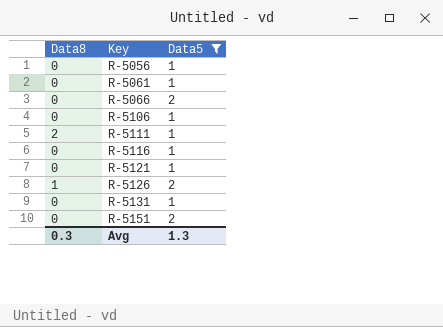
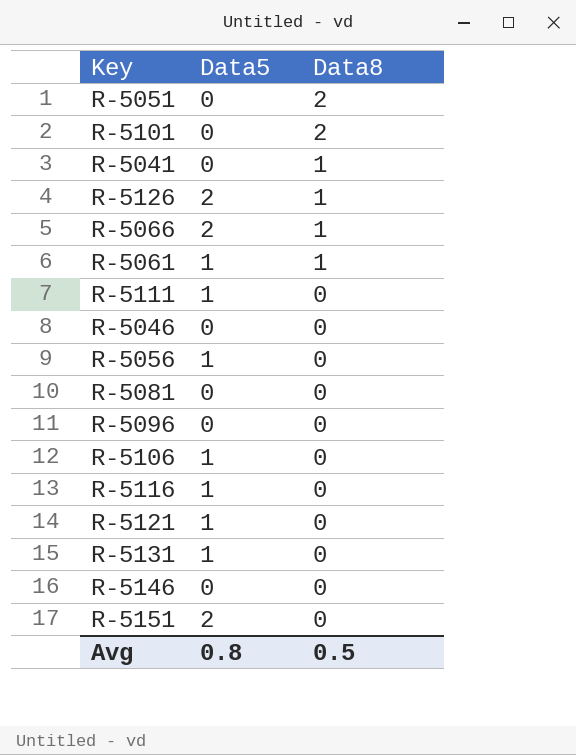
filter: Data5 != 0 -> none
row order: Key ascending -> Data8 descending
column Data8 | position: 1 -> 3
R-5066 | Data8: 0 -> 1
R-5061 | Data8: 0 -> 1
R-5111 | Data8: 2 -> 0
Avg | Data5: 1.3 -> 0.8
Avg | Data8: 0.3 -> 0.5

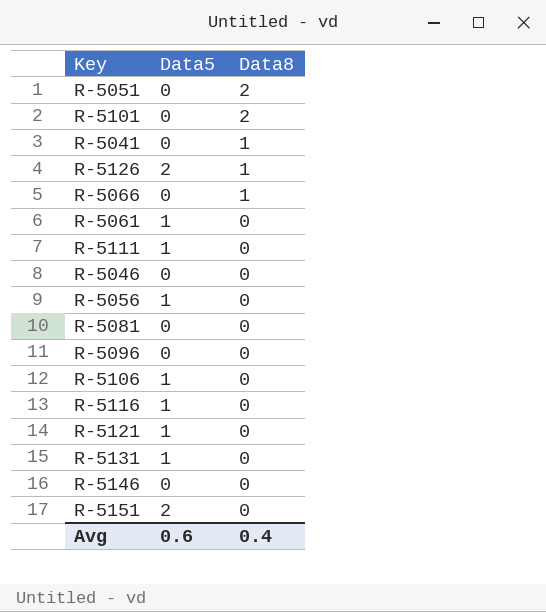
R-5066 | Data5: 2 -> 0
R-5061 | Data8: 1 -> 0
Avg | Data5: 0.8 -> 0.6
Avg | Data8: 0.5 -> 0.4

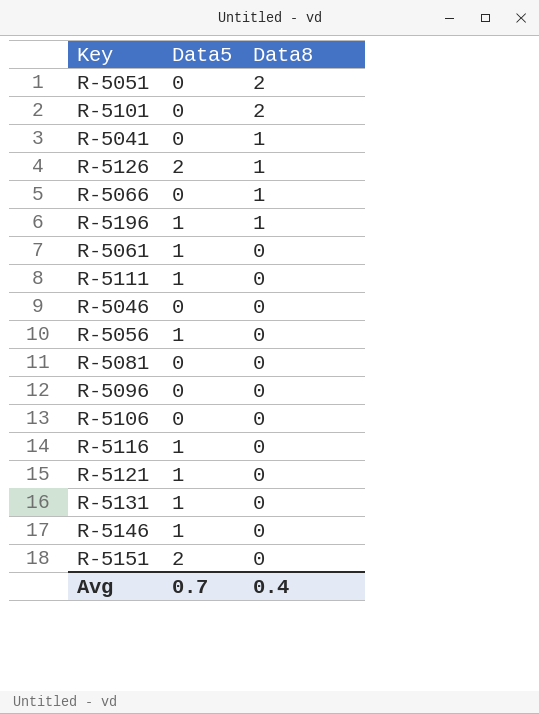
row R-5196: none -> 1 | 1
R-5106 | Data5: 1 -> 0
R-5146 | Data5: 0 -> 1
Avg | Data5: 0.6 -> 0.7

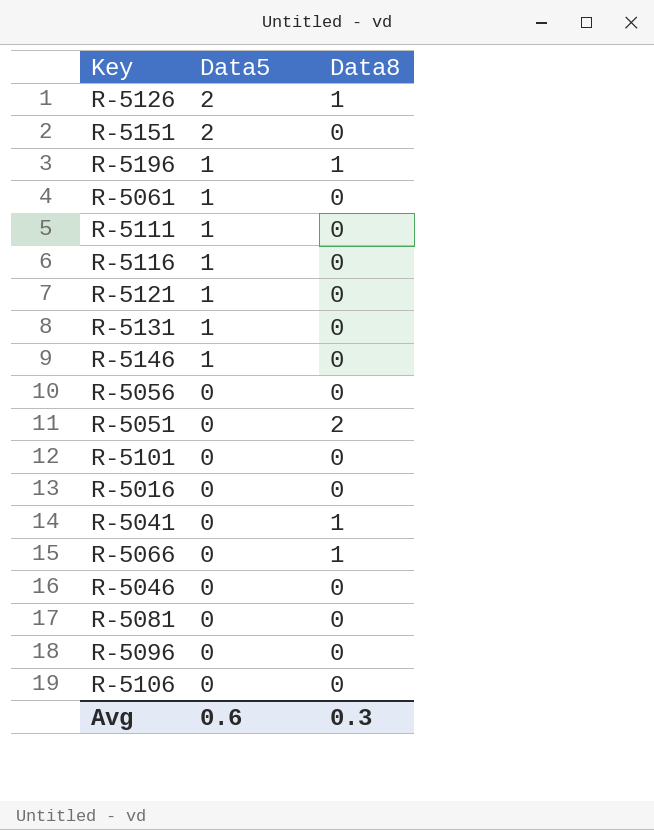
row order: Data8 descending -> Data5 descending
R-5056 | Data5: 1 -> 0
R-5101 | Data8: 2 -> 0
row R-5016: none -> 0 | 0
Avg | Data5: 0.7 -> 0.6
Avg | Data8: 0.4 -> 0.3

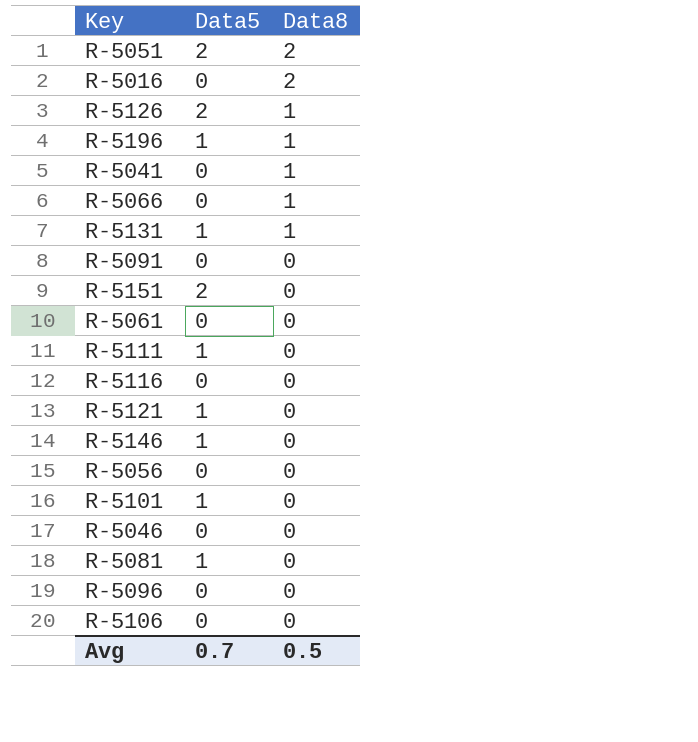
row order: Data5 descending -> Data8 descending
R-5051 | Data5: 0 -> 2
R-5016 | Data8: 0 -> 2
R-5131 | Data8: 0 -> 1
row R-5091: none -> 0 | 0
R-5061 | Data5: 1 -> 0
R-5116 | Data5: 1 -> 0
R-5101 | Data5: 0 -> 1
R-5081 | Data5: 0 -> 1
Avg | Data5: 0.6 -> 0.7
Avg | Data8: 0.3 -> 0.5

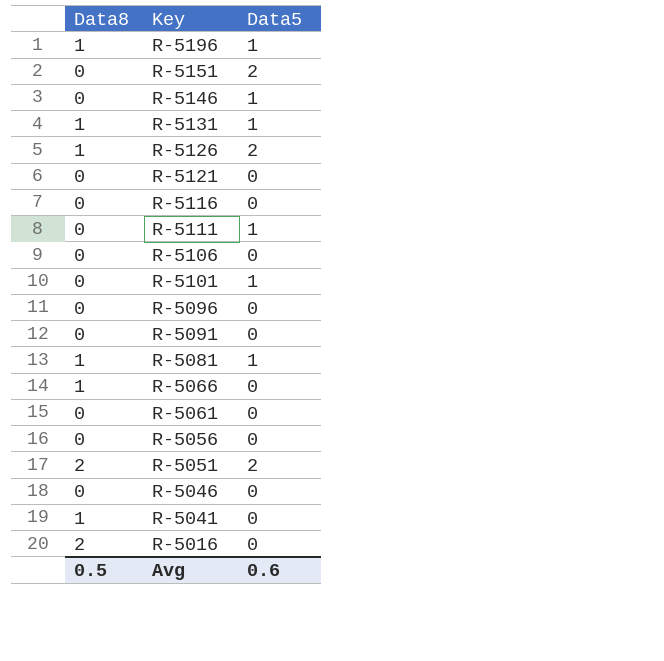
row order: Data8 descending -> Key descending
column Data8 | position: 3 -> 1
R-5121 | Data5: 1 -> 0
R-5081 | Data8: 0 -> 1
Avg | Data5: 0.7 -> 0.6

